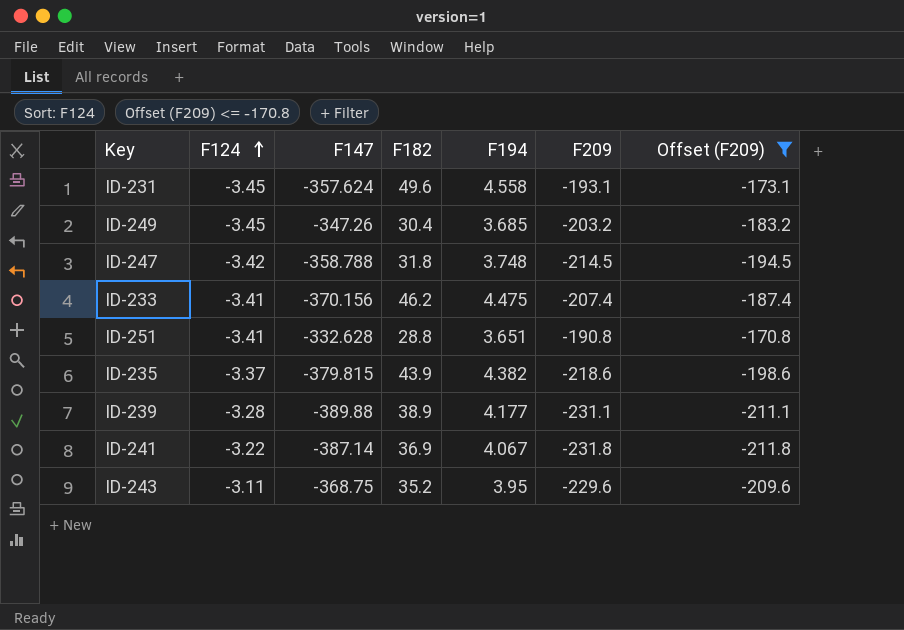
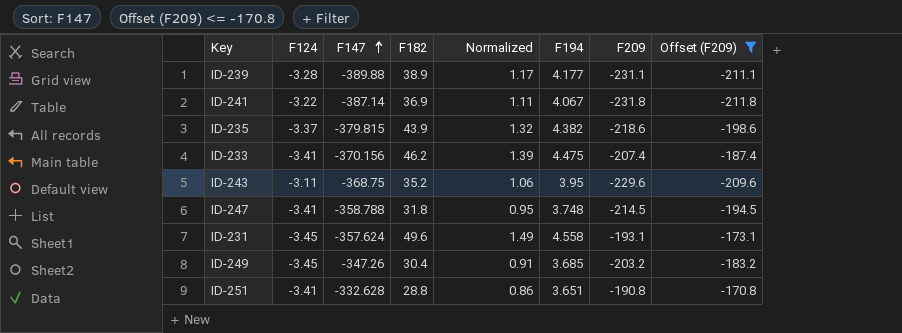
row order: F124 ascending -> F147 ascending
column Normalized | formula: none -> [F182] * 0.03
ID-247 | F124: -3.42 -> -3.41

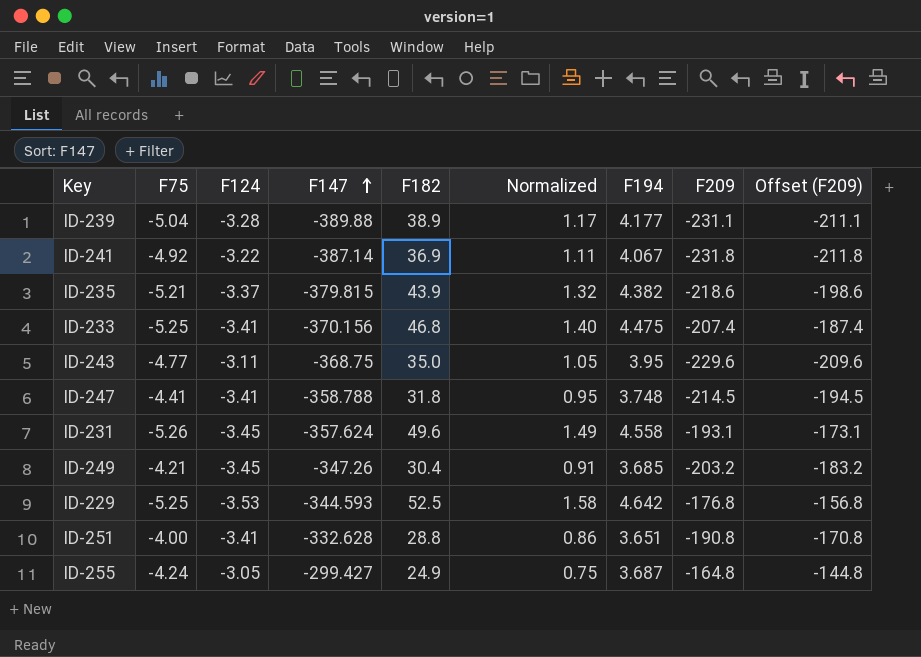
filter: Offset (F209) <= -170.8 -> none
column F75 | position: none -> 2
ID-233 | F182: 46.2 -> 46.8
ID-233 | Normalized: 1.39 -> 1.40
ID-243 | F182: 35.2 -> 35.0
ID-243 | Normalized: 1.06 -> 1.05

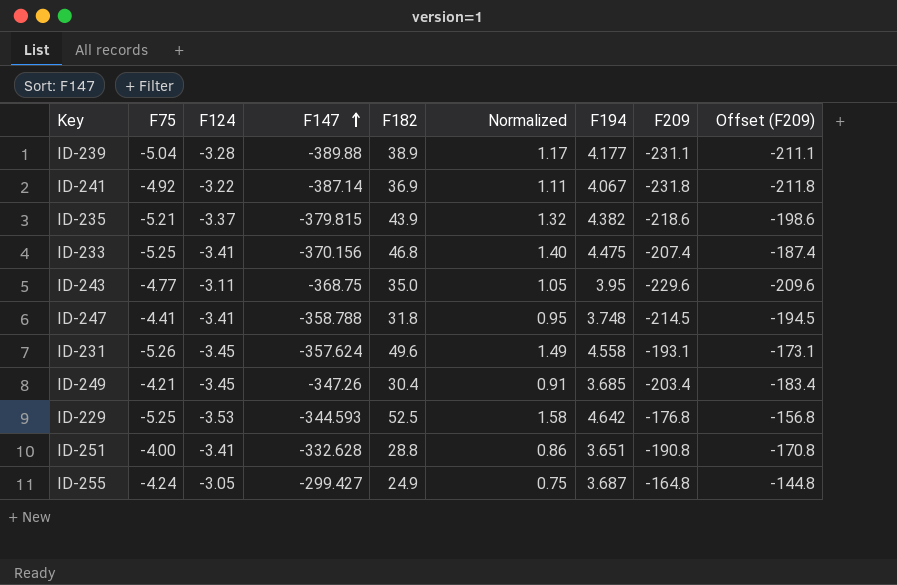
ID-249 | F209: -203.2 -> -203.4
ID-249 | Offset (F209): -183.2 -> -183.4

